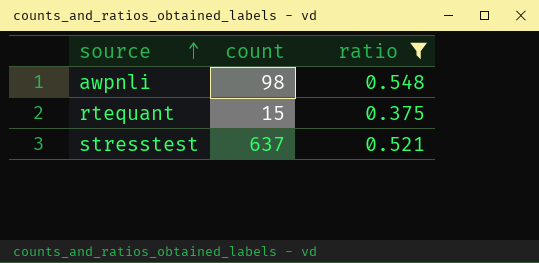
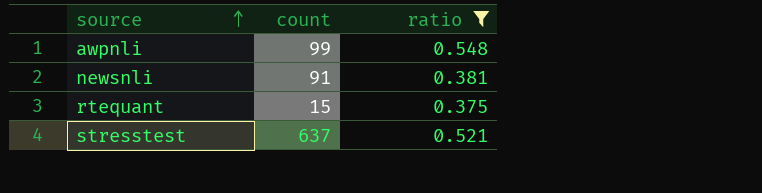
awpnli | count: 98 -> 99
row newsnli: none -> 91 | 0.381

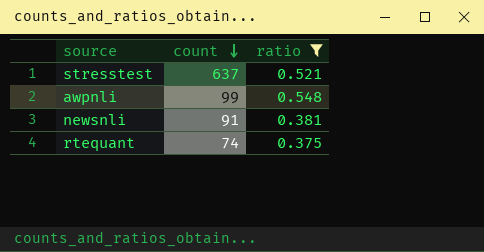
row order: source ascending -> count descending
rtequant | count: 15 -> 74

